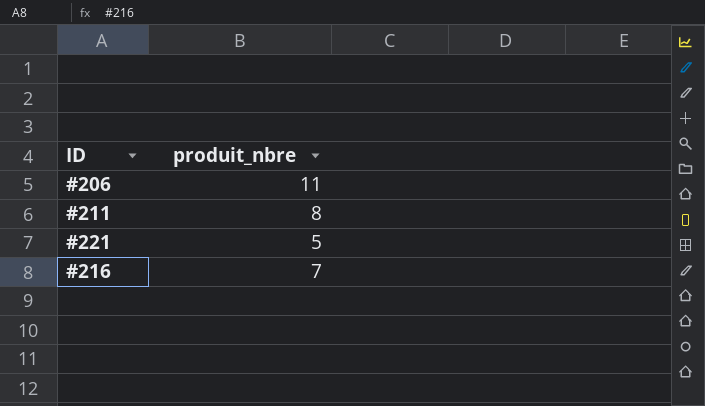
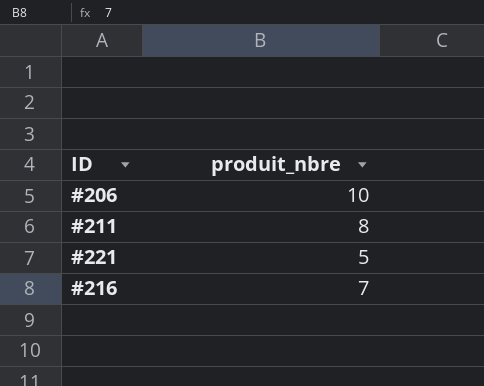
#206 | produit_nbre: 11 -> 10

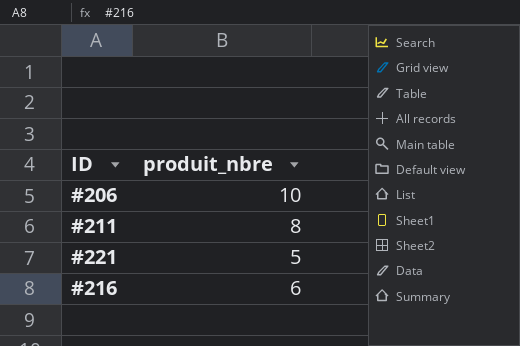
#216 | produit_nbre: 7 -> 6

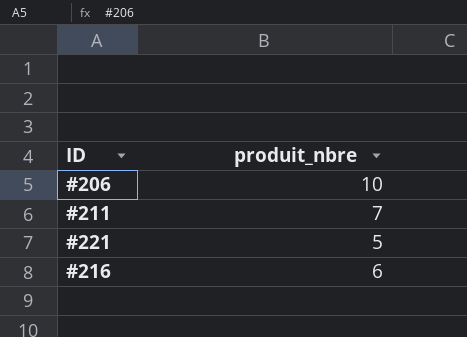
#211 | produit_nbre: 8 -> 7

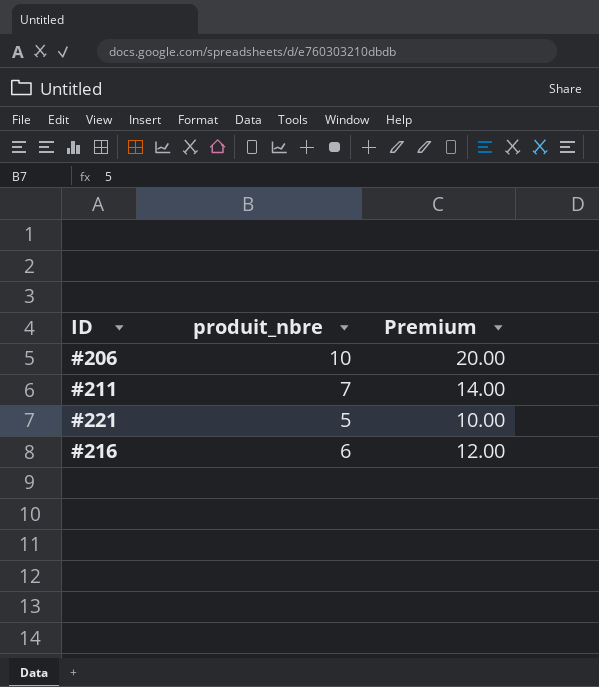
column Premium | formula: none -> [produit_nbre] * 2

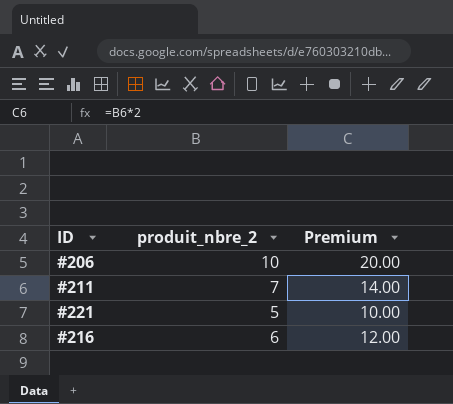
column name: produit_nbre -> produit_nbre_2

